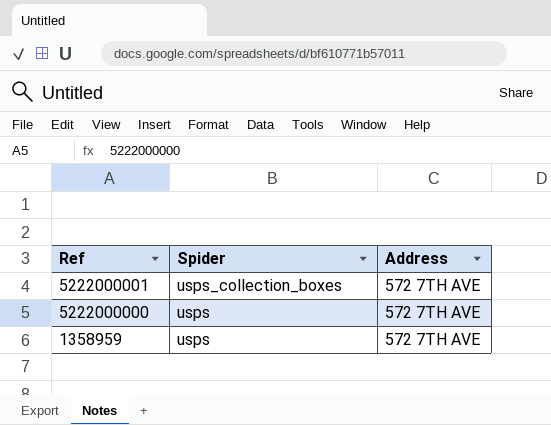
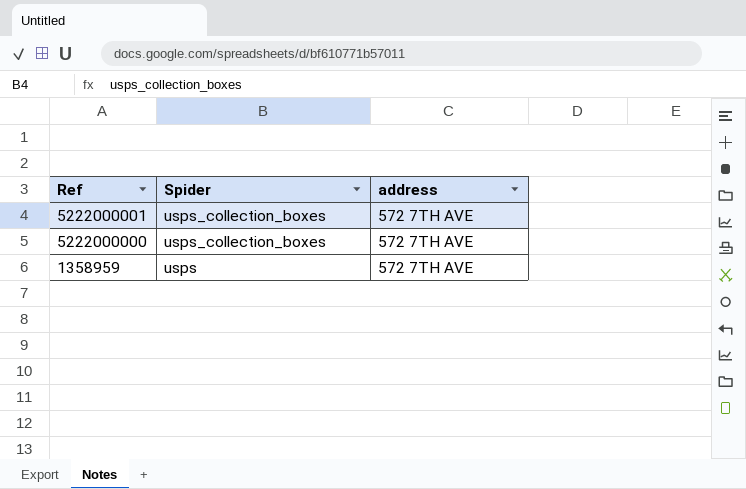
column name: Address -> address
5222000000 | Spider: usps -> usps_collection_boxes

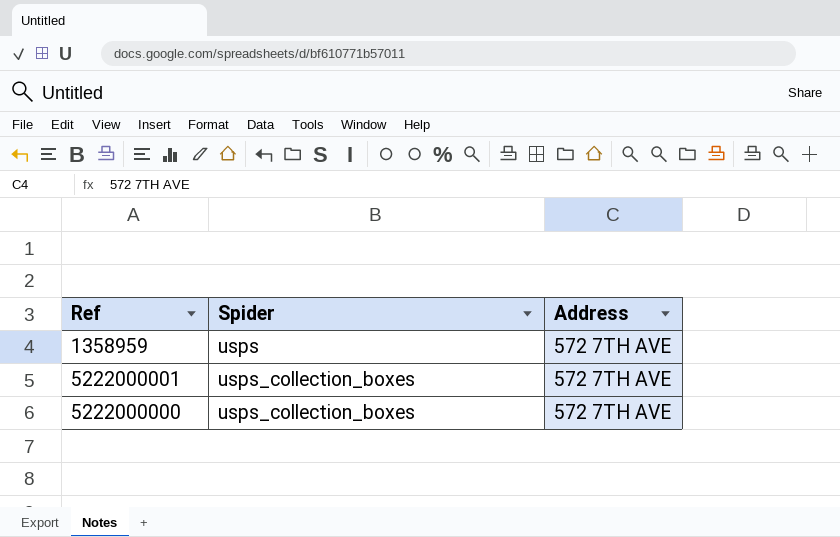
row order: Ref descending -> Spider ascending
column name: address -> Address

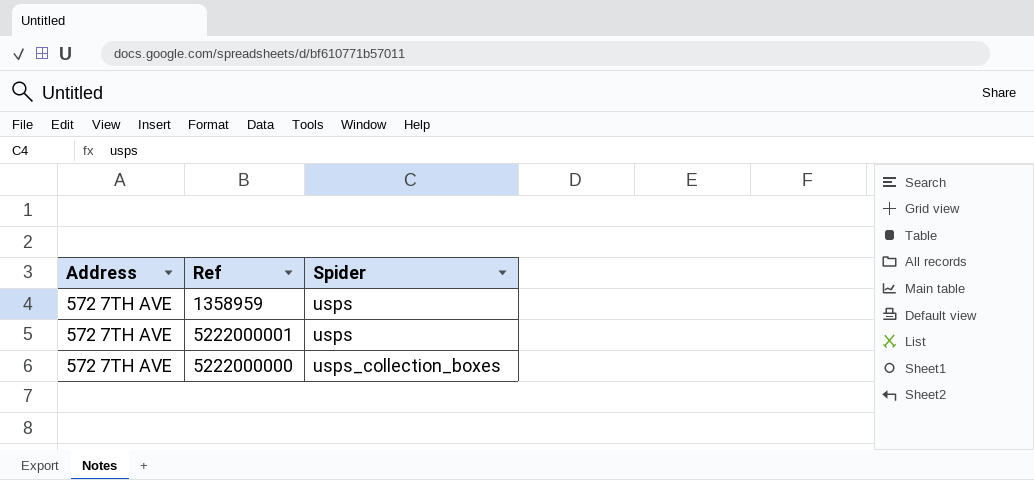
column Address | position: 3 -> 1
5222000001 | Spider: usps_collection_boxes -> usps

